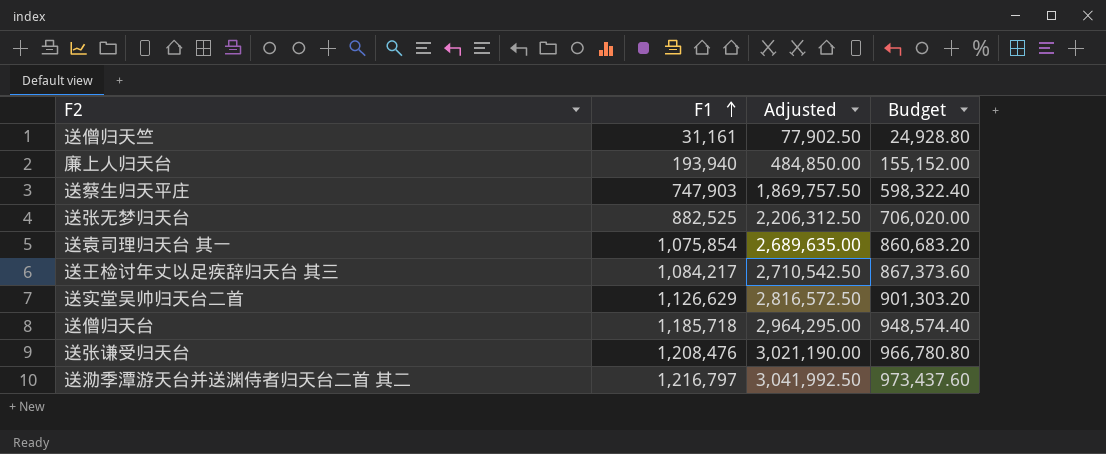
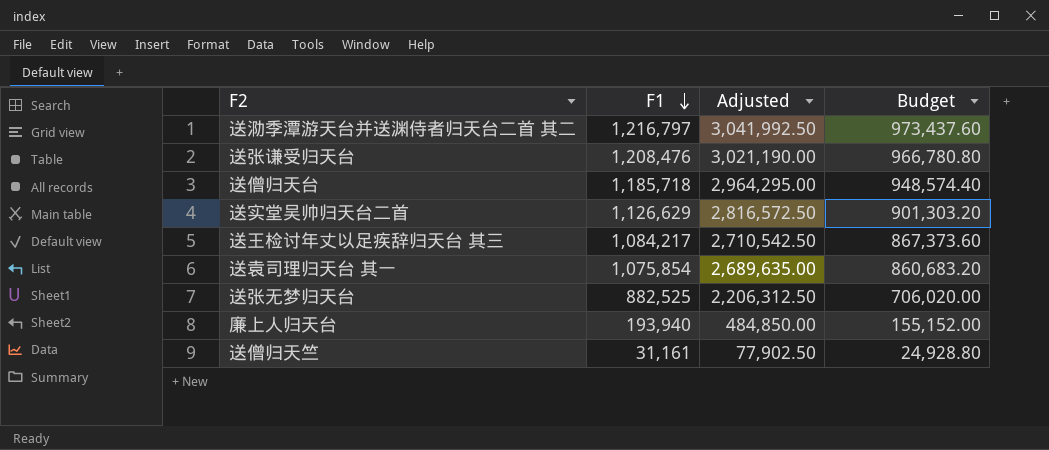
row order: F1 ascending -> F1 descending
row 送蔡生归天平庄: 747,903 | 1,869,757.50 | 598,322.40 -> none

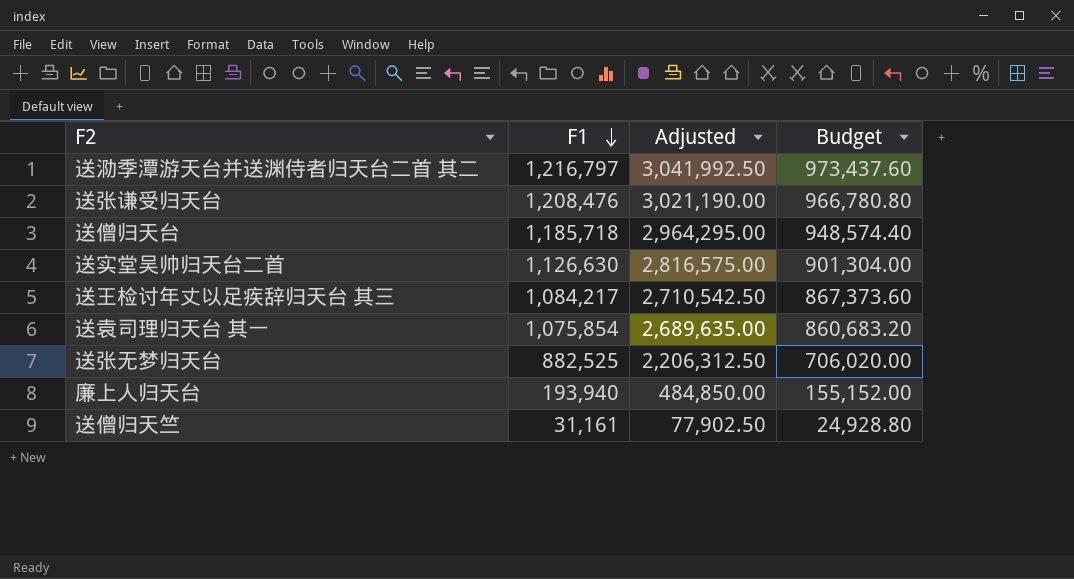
送实堂吴帅归天台二首 | F1: 1,126,629 -> 1,126,630
送实堂吴帅归天台二首 | Adjusted: 2,816,572.50 -> 2,816,575.00
送实堂吴帅归天台二首 | Budget: 901,303.20 -> 901,304.00

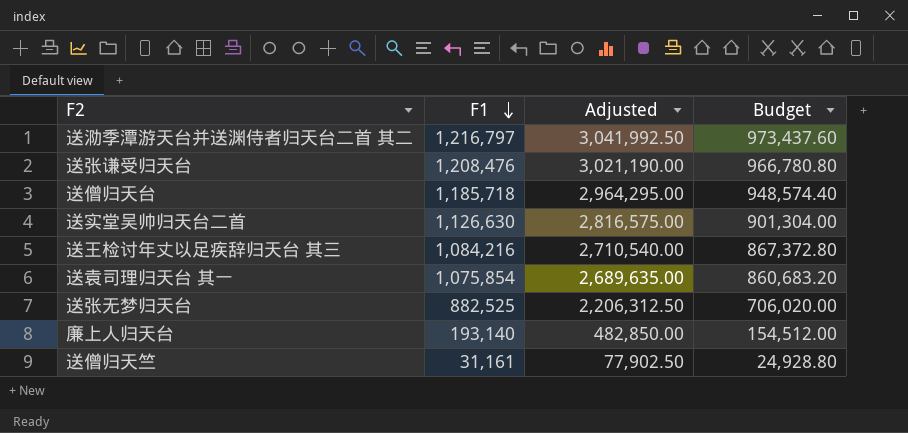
送王检讨年丈以足疾辞归天台 其三 | F1: 1,084,217 -> 1,084,216
送王检讨年丈以足疾辞归天台 其三 | Adjusted: 2,710,542.50 -> 2,710,540.00
送王检讨年丈以足疾辞归天台 其三 | Budget: 867,373.60 -> 867,372.80
廉上人归天台 | F1: 193,940 -> 193,140
廉上人归天台 | Adjusted: 484,850.00 -> 482,850.00
廉上人归天台 | Budget: 155,152.00 -> 154,512.00

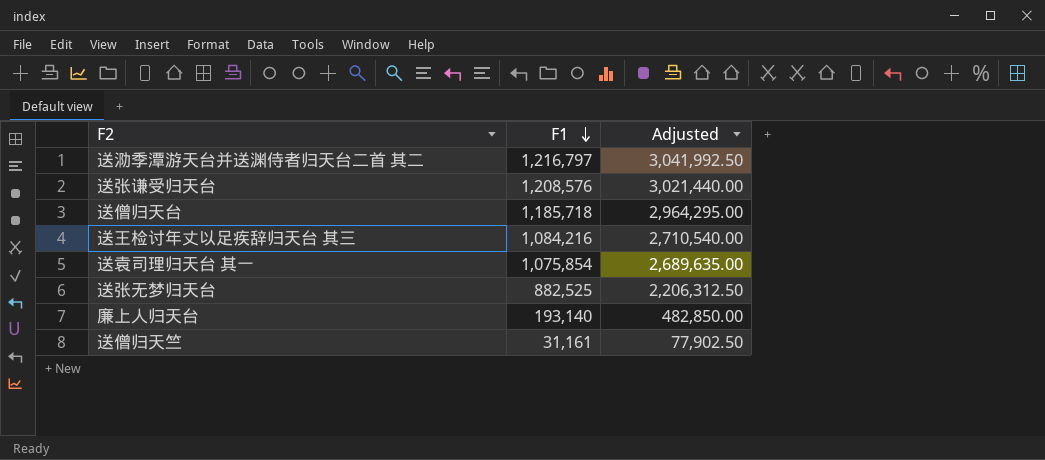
column Budget | formula: [F1] * 0.8 -> none
row 送实堂吴帅归天台二首: 1,126,630 | 2,816,575.00 | 901,304.00 -> none
送张谦受归天台 | F1: 1,208,476 -> 1,208,576
送张谦受归天台 | Adjusted: 3,021,190.00 -> 3,021,440.00

